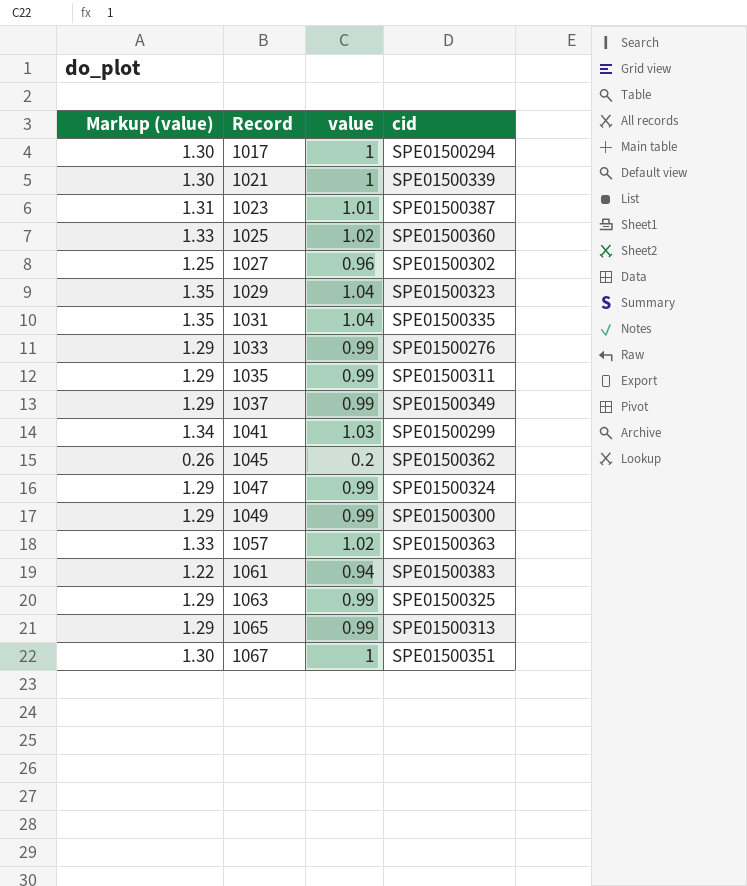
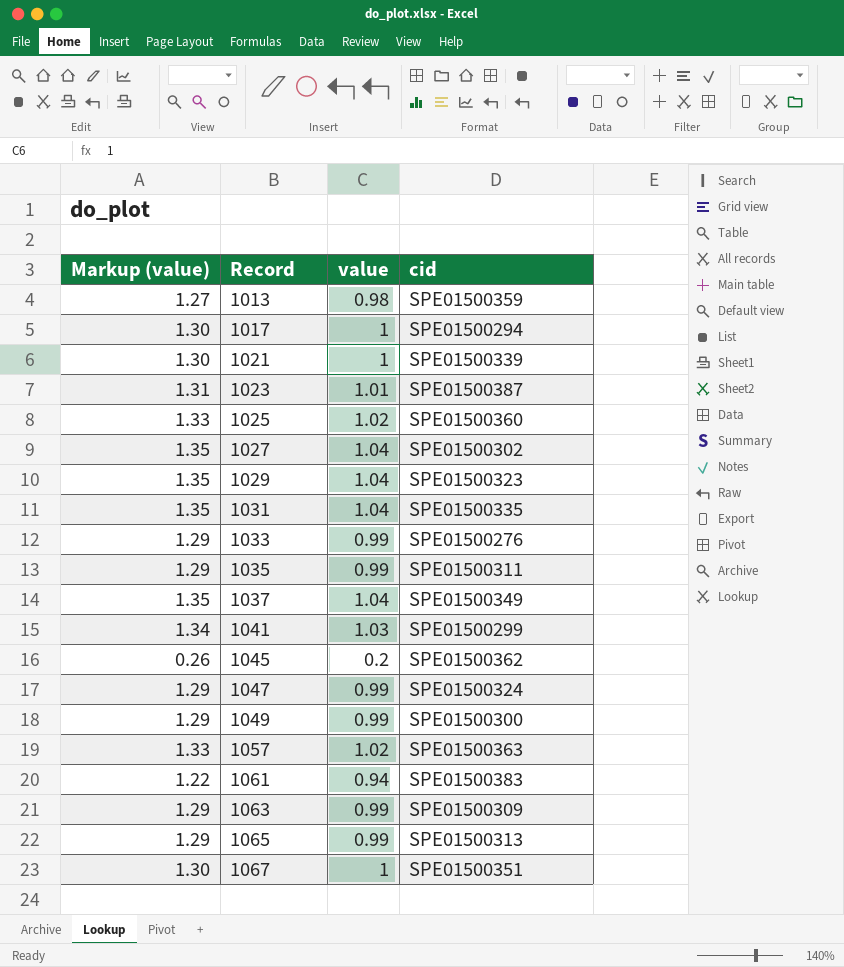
row 1013: none -> 1.27 | 0.98 | SPE01500359
1027 | Markup (value): 1.25 -> 1.35
1027 | value: 0.96 -> 1.04
1037 | Markup (value): 1.29 -> 1.35
1037 | value: 0.99 -> 1.04
1063 | cid: SPE01500325 -> SPE01500309

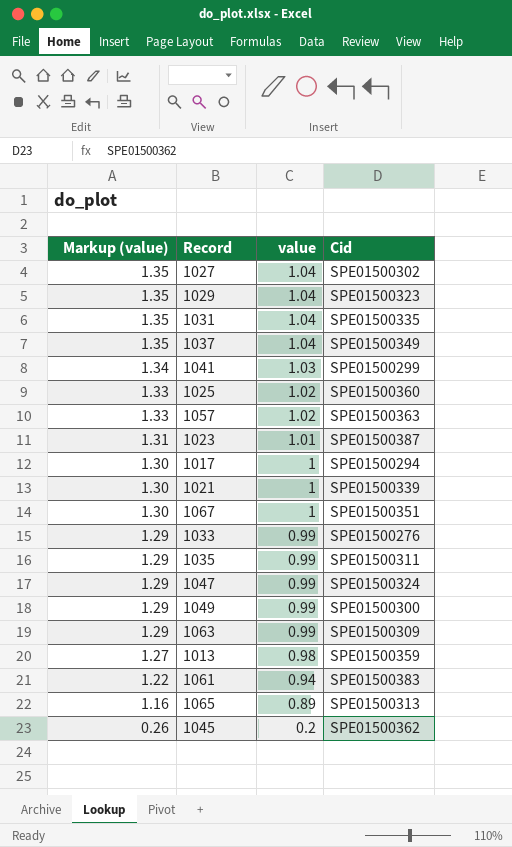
row order: Record ascending -> Markup (value) descending
column name: cid -> Cid
1065 | Markup (value): 1.29 -> 1.16
1065 | value: 0.99 -> 0.89

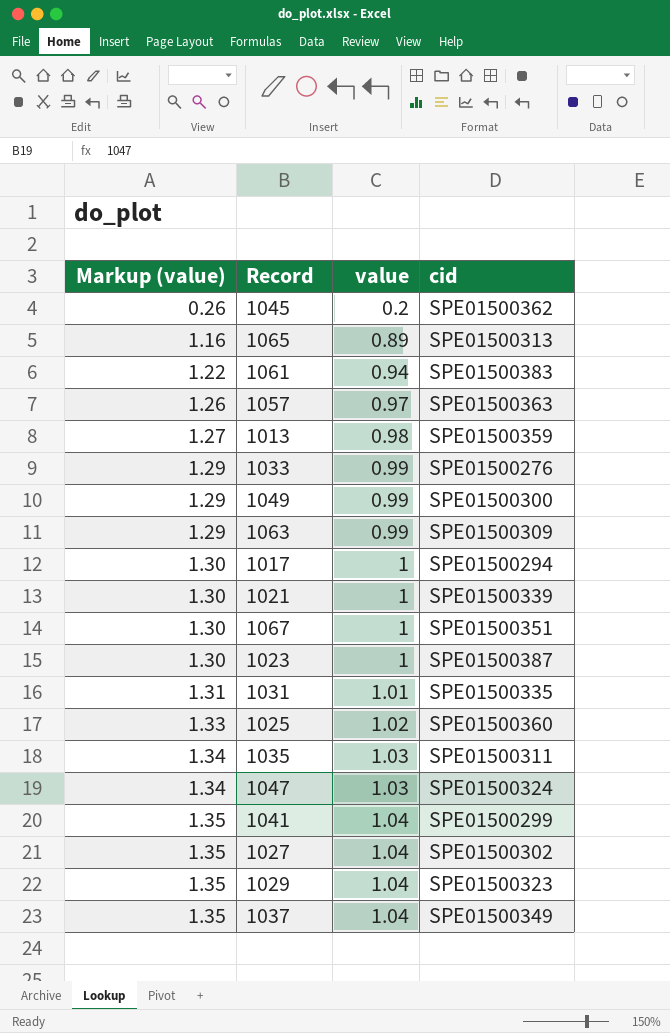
row order: Markup (value) descending -> Markup (value) ascending
column name: Cid -> cid
1057 | Markup (value): 1.33 -> 1.26
1057 | value: 1.02 -> 0.97
1023 | Markup (value): 1.31 -> 1.30
1023 | value: 1.01 -> 1
1031 | Markup (value): 1.35 -> 1.31
1031 | value: 1.04 -> 1.01
1035 | Markup (value): 1.29 -> 1.34
1035 | value: 0.99 -> 1.03
1047 | Markup (value): 1.29 -> 1.34
1047 | value: 0.99 -> 1.03
1041 | Markup (value): 1.34 -> 1.35
1041 | value: 1.03 -> 1.04

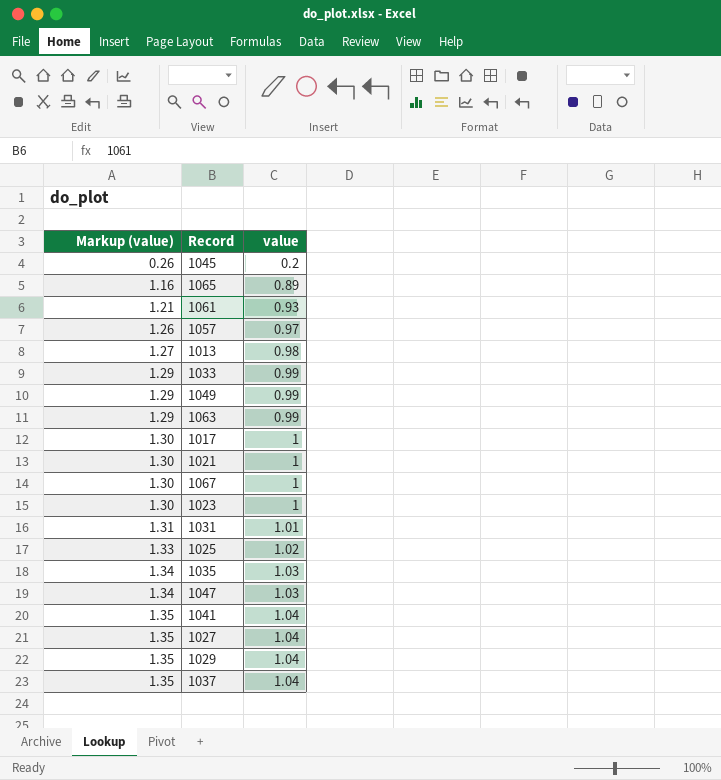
column cid | position: 4 -> none
1061 | Markup (value): 1.22 -> 1.21
1061 | value: 0.94 -> 0.93

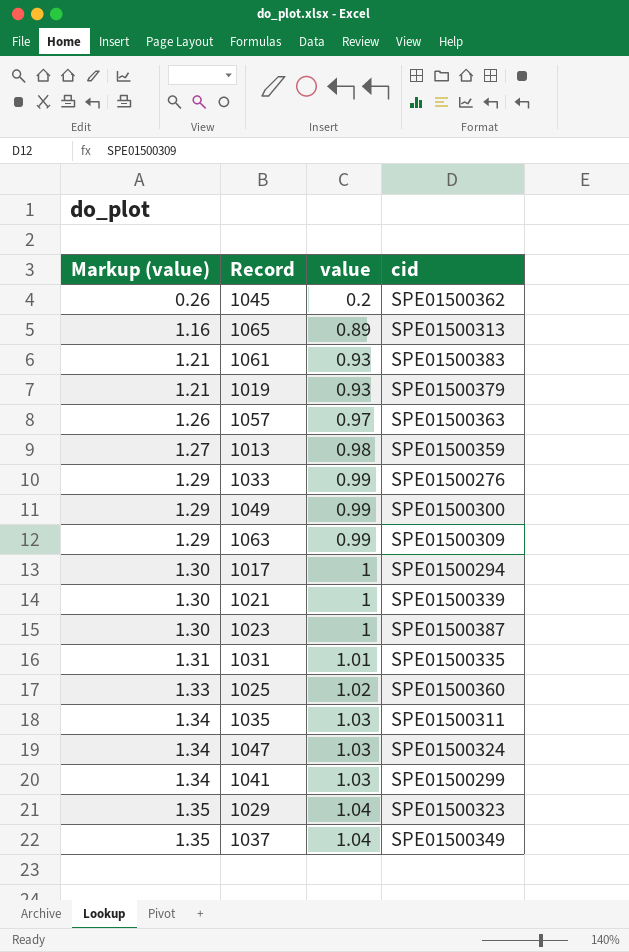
column cid | position: none -> 4
row 1067: 1.30 | 1 -> none
row 1027: 1.35 | 1.04 -> none
row 1019: none -> 1.21 | 0.93 | SPE01500379
1041 | Markup (value): 1.35 -> 1.34
1041 | value: 1.04 -> 1.03

